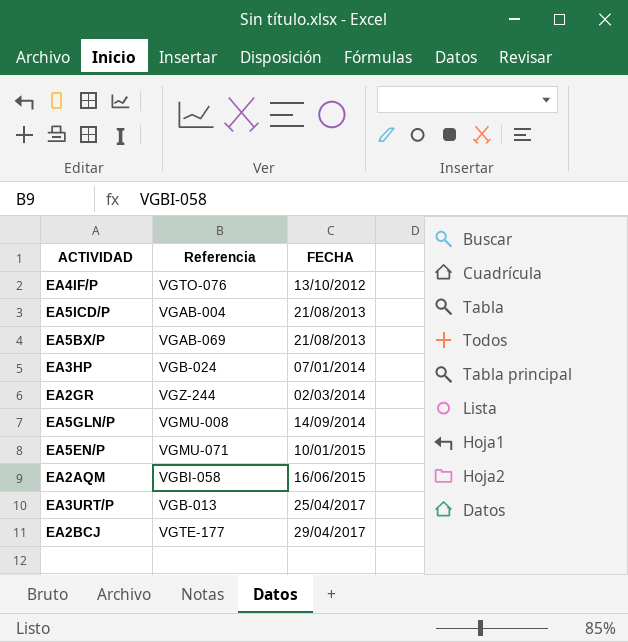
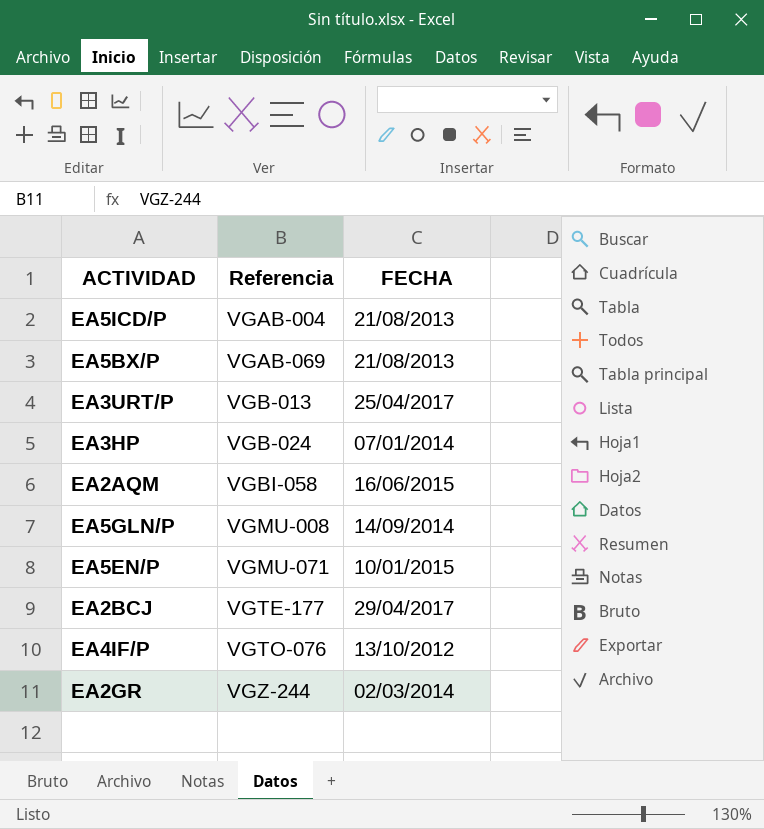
row order: FECHA ascending -> Referencia ascending

